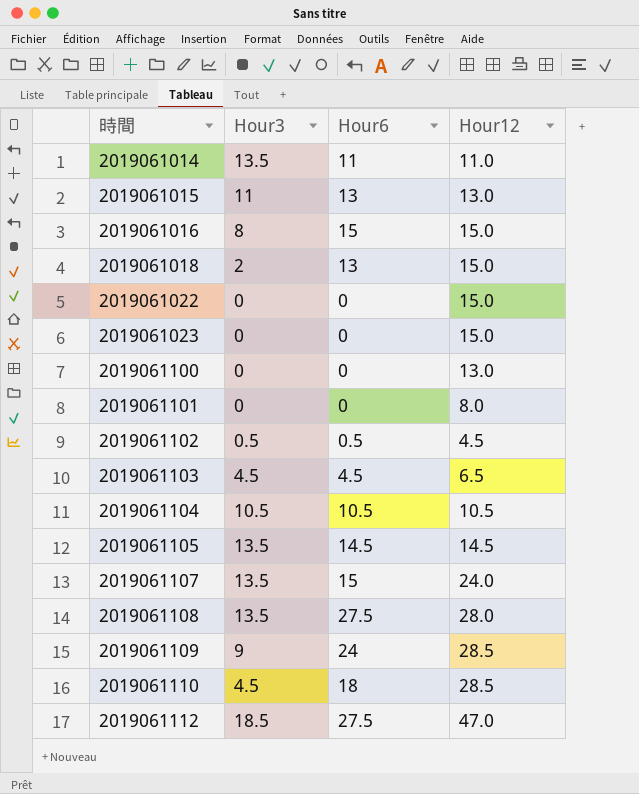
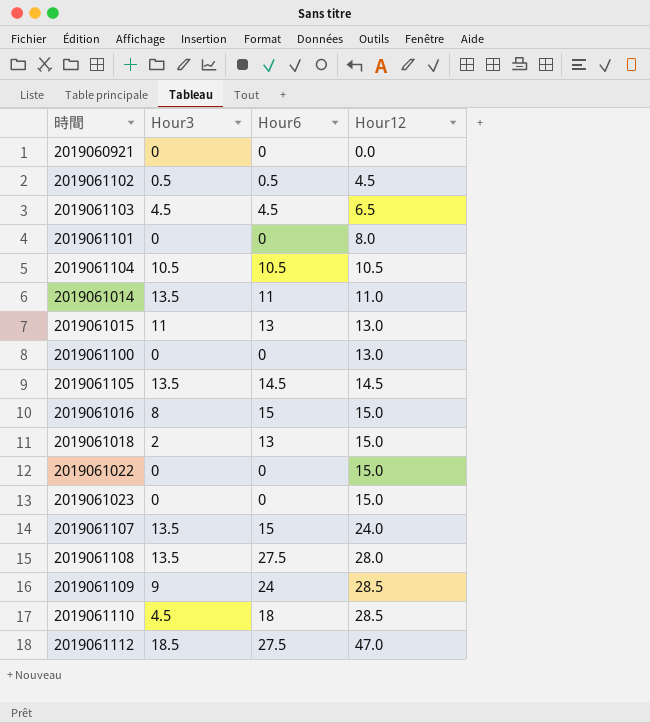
row order: 時間 ascending -> Hour12 ascending
row 2019060921: none -> 0 | 0 | 0.0

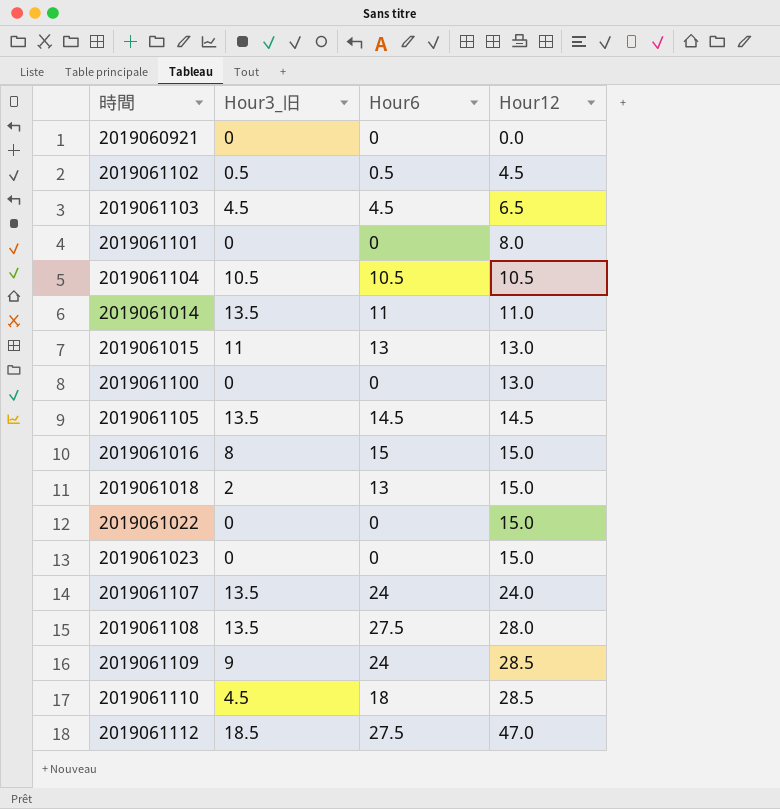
column name: Hour3 -> Hour3_旧
2019061107 | Hour6: 15 -> 24

